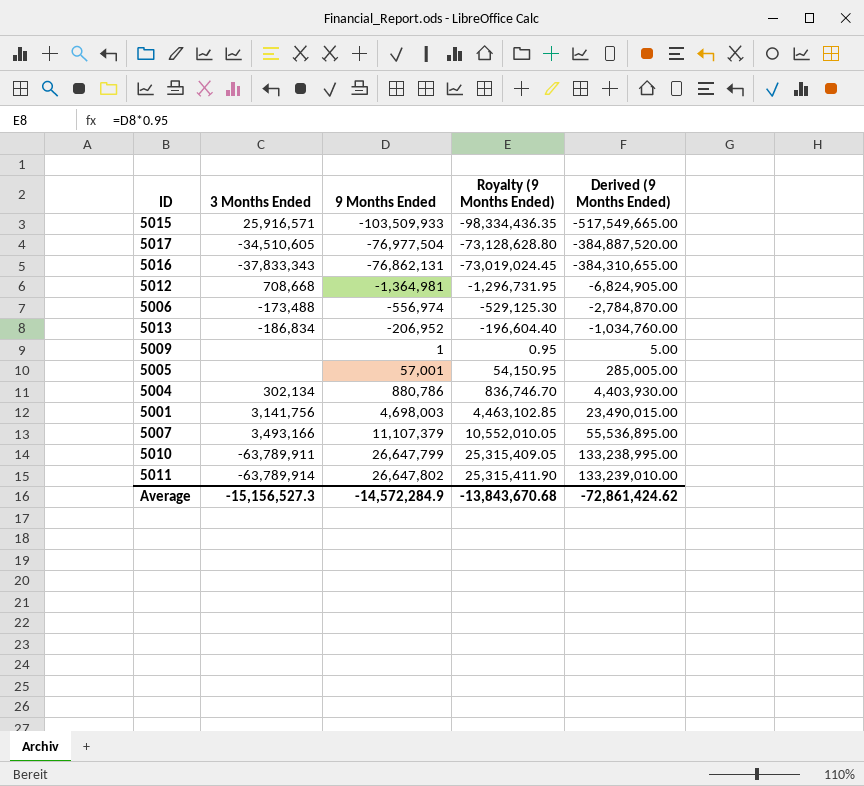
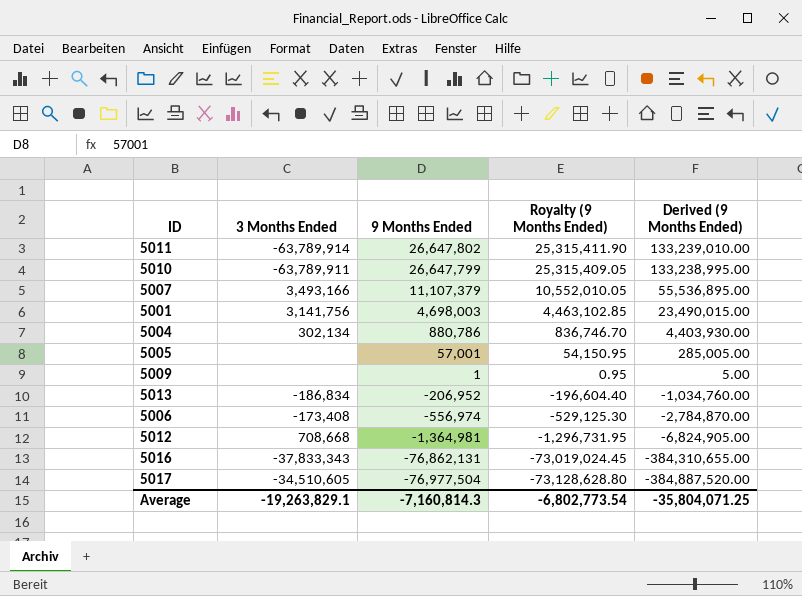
row order: 9 Months Ended ascending -> 9 Months Ended descending
row 5015: 25,916,571 | -103,509,933 | -98,334,436.35 | -517,549,665.00 -> none
5006 | 3 Months Ended: -173,488 -> -173,408
Average | 3 Months Ended: -15,156,527.3 -> -19,263,829.1
Average | 9 Months Ended: -14,572,284.9 -> -7,160,814.3
Average | Royalty (9 Months Ended): -13,843,670.68 -> -6,802,773.54
Average | Derived (9 Months Ended): -72,861,424.62 -> -35,804,071.25

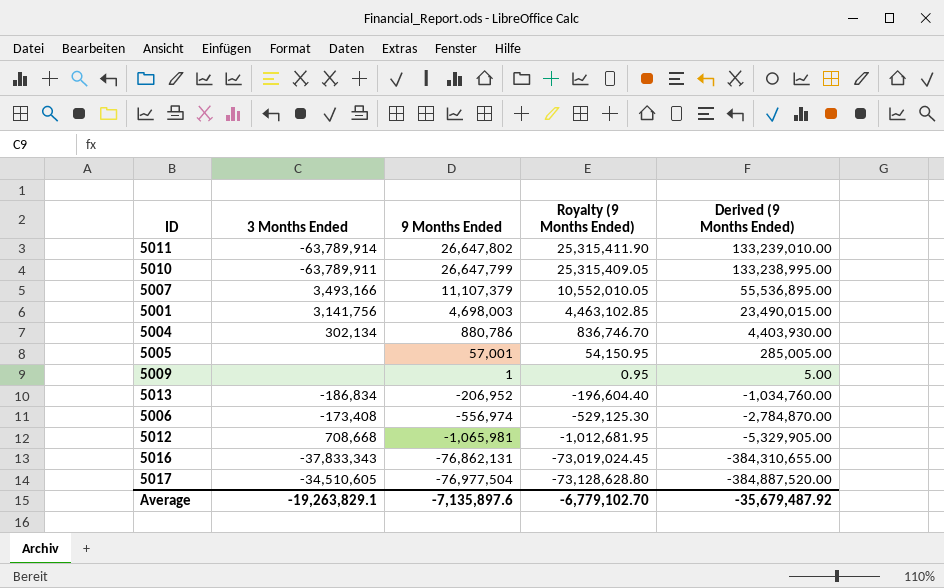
5012 | 9 Months Ended: -1,364,981 -> -1,065,981
5012 | Royalty (9 Months Ended): -1,296,731.95 -> -1,012,681.95
5012 | Derived (9 Months Ended): -6,824,905.00 -> -5,329,905.00
Average | 9 Months Ended: -7,160,814.3 -> -7,135,897.6
Average | Royalty (9 Months Ended): -6,802,773.54 -> -6,779,102.70
Average | Derived (9 Months Ended): -35,804,071.25 -> -35,679,487.92

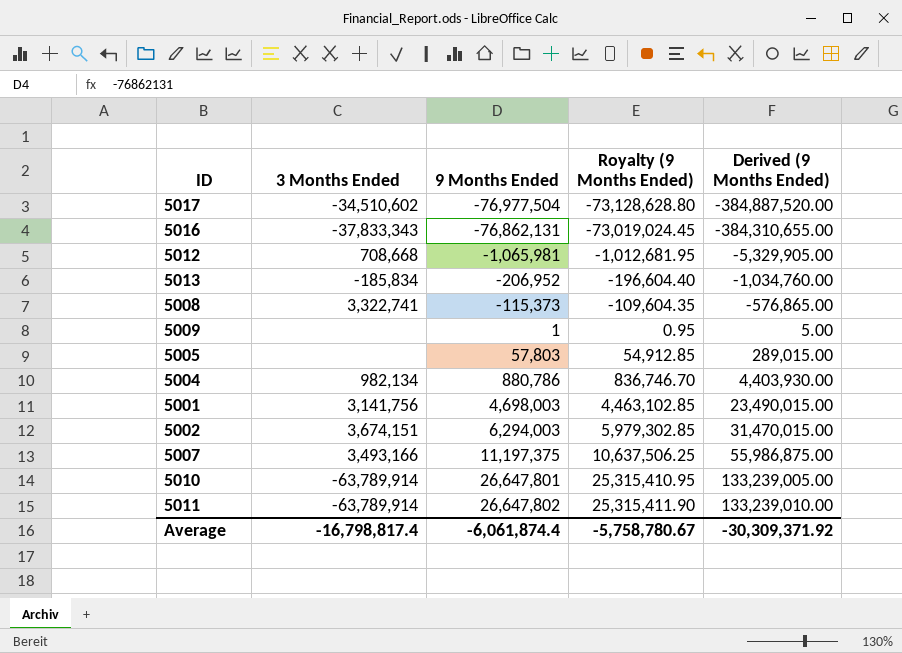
row order: 9 Months Ended descending -> 9 Months Ended ascending
row 5006: -173,408 | -556,974 | -529,125.30 | -2,784,870.00 -> none
5017 | 3 Months Ended: -34,510,605 -> -34,510,602
5013 | 3 Months Ended: -186,834 -> -185,834
row 5008: none -> 3,322,741 | -115,373 | -109,604.35 | -576,865.00
5005 | 9 Months Ended: 57,001 -> 57,803
5005 | Royalty (9 Months Ended): 54,150.95 -> 54,912.85
5005 | Derived (9 Months Ended): 285,005.00 -> 289,015.00
5004 | 3 Months Ended: 302,134 -> 982,134
row 5002: none -> 3,674,151 | 6,294,003 | 5,979,302.85 | 31,470,015.00
5007 | 9 Months Ended: 11,107,379 -> 11,197,375
5007 | Royalty (9 Months Ended): 10,552,010.05 -> 10,637,506.25
5007 | Derived (9 Months Ended): 55,536,895.00 -> 55,986,875.00
5010 | 3 Months Ended: -63,789,911 -> -63,789,914
5010 | 9 Months Ended: 26,647,799 -> 26,647,801
5010 | Royalty (9 Months Ended): 25,315,409.05 -> 25,315,410.95
5010 | Derived (9 Months Ended): 133,238,995.00 -> 133,239,005.00
Average | 3 Months Ended: -19,263,829.1 -> -16,798,817.4
Average | 9 Months Ended: -7,135,897.6 -> -6,061,874.4
Average | Royalty (9 Months Ended): -6,779,102.70 -> -5,758,780.67
Average | Derived (9 Months Ended): -35,679,487.92 -> -30,309,371.92

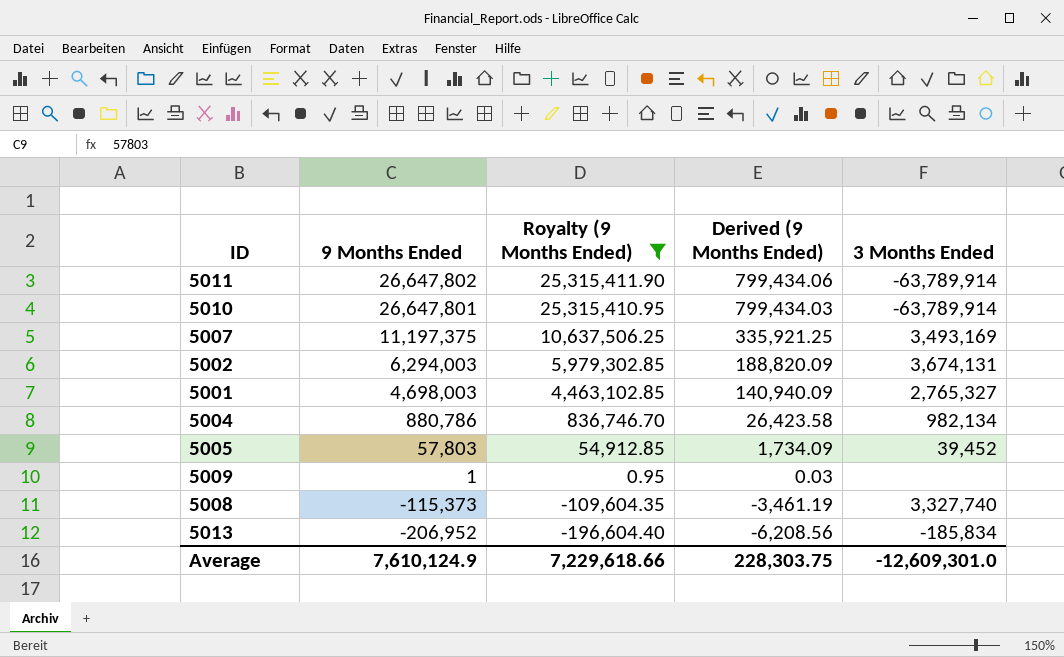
filter: none -> Royalty (9 Months Ended) >= -196,604.40
row order: 9 Months Ended ascending -> 9 Months Ended descending
column Derived (9 Months Ended) | formula: [9 Months Ended] * 5 -> [9 Months Ended] * 0.03
column 3 Months Ended | position: 2 -> 5
5007 | 3 Months Ended: 3,493,166 -> 3,493,169
5002 | 3 Months Ended: 3,674,151 -> 3,674,131
5001 | 3 Months Ended: 3,141,756 -> 2,765,327
5005 | 3 Months Ended: none -> 39,452
5008 | 3 Months Ended: 3,322,741 -> 3,327,740
Average | 9 Months Ended: -6,061,874.4 -> 7,610,124.9
Average | Royalty (9 Months Ended): -5,758,780.67 -> 7,229,618.66
Average | Derived (9 Months Ended): -30,309,371.92 -> 228,303.75
Average | 3 Months Ended: -16,798,817.4 -> -12,609,301.0

